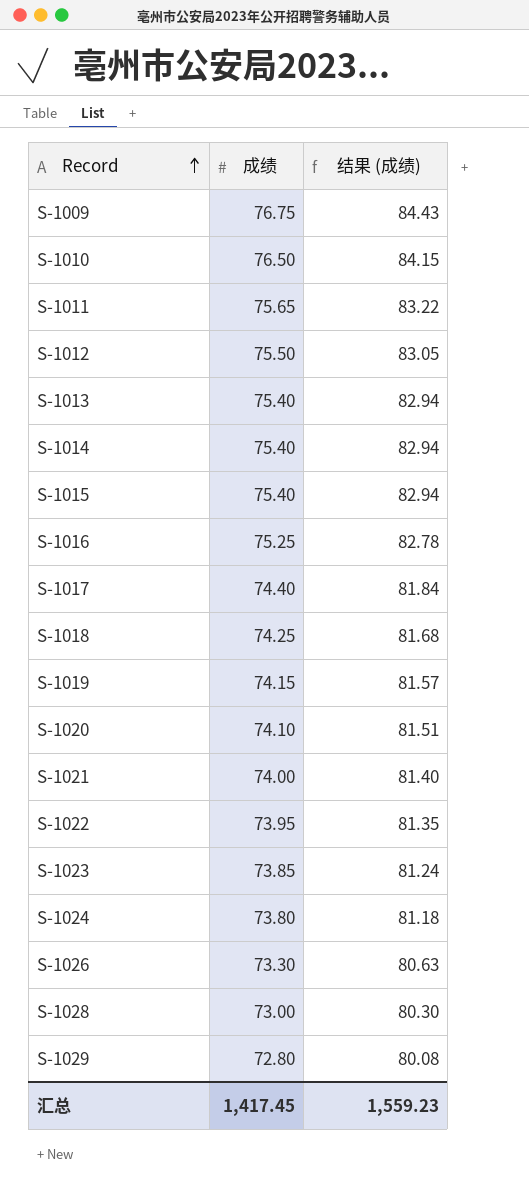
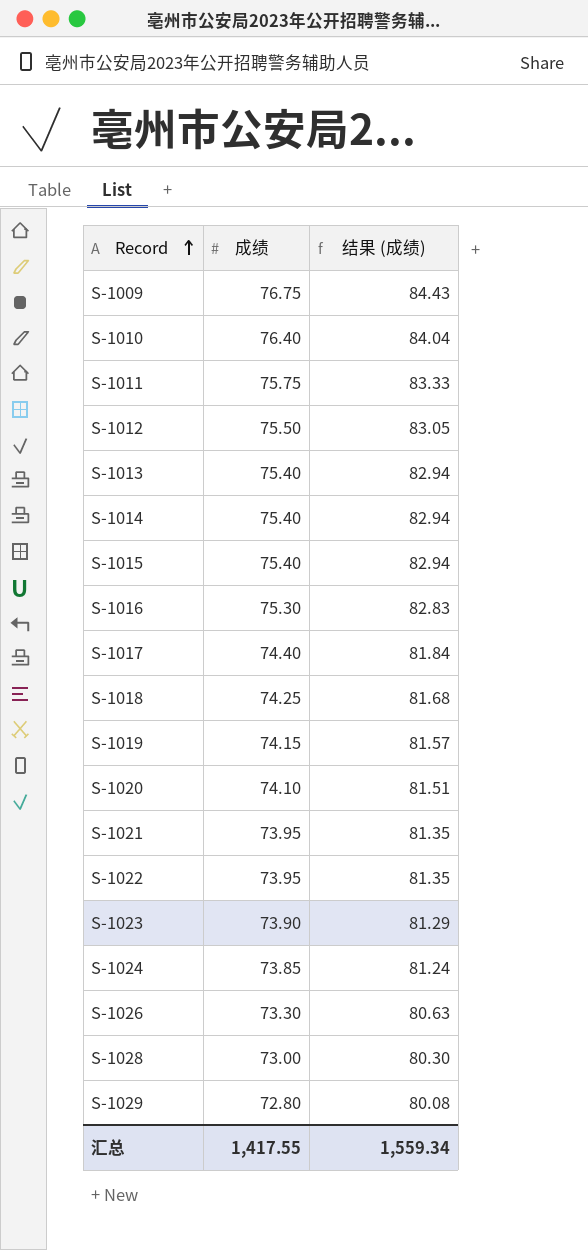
S-1010 | 成绩: 76.50 -> 76.40
S-1010 | 结果 (成绩): 84.15 -> 84.04
S-1011 | 成绩: 75.65 -> 75.75
S-1011 | 结果 (成绩): 83.22 -> 83.33
S-1016 | 成绩: 75.25 -> 75.30
S-1016 | 结果 (成绩): 82.78 -> 82.83
S-1021 | 成绩: 74.00 -> 73.95
S-1021 | 结果 (成绩): 81.40 -> 81.35
S-1023 | 成绩: 73.85 -> 73.90
S-1023 | 结果 (成绩): 81.24 -> 81.29
S-1024 | 成绩: 73.80 -> 73.85
S-1024 | 结果 (成绩): 81.18 -> 81.24
汇总 | 成绩: 1,417.45 -> 1,417.55
汇总 | 结果 (成绩): 1,559.23 -> 1,559.34

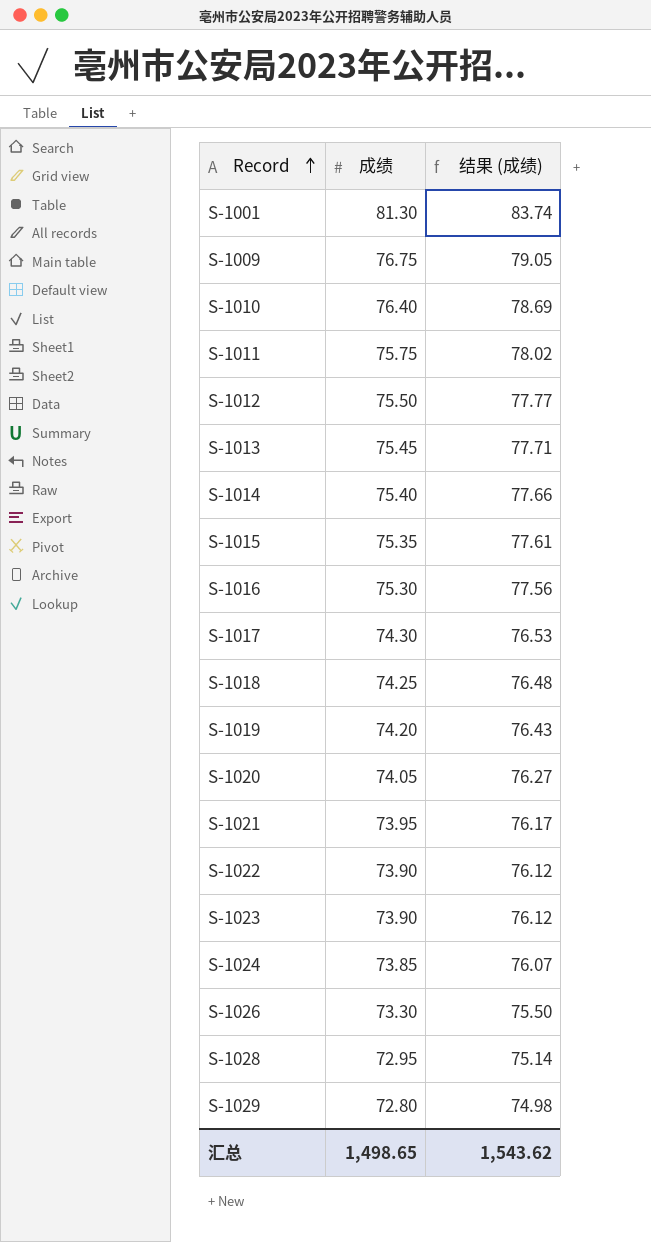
column 结果 (成绩) | formula: [成绩] * 1.1 -> [成绩] * 1.03
row S-1001: none -> 81.30 | 83.74
S-1013 | 成绩: 75.40 -> 75.45
S-1015 | 成绩: 75.40 -> 75.35
S-1017 | 成绩: 74.40 -> 74.30
S-1019 | 成绩: 74.15 -> 74.20
S-1020 | 成绩: 74.10 -> 74.05
S-1022 | 成绩: 73.95 -> 73.90
S-1028 | 成绩: 73.00 -> 72.95
汇总 | 成绩: 1,417.55 -> 1,498.65
汇总 | 结果 (成绩): 1,559.34 -> 1,543.62

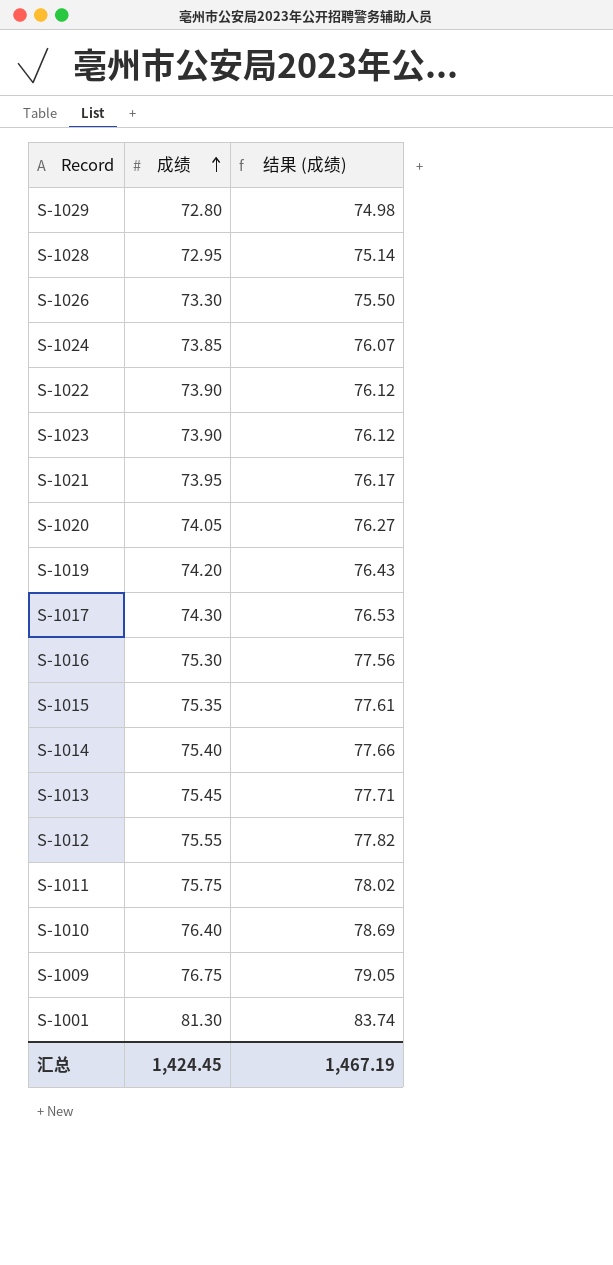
row order: Record ascending -> 成绩 ascending
row S-1018: 74.25 | 76.48 -> none
S-1012 | 成绩: 75.50 -> 75.55
S-1012 | 结果 (成绩): 77.77 -> 77.82
汇总 | 成绩: 1,498.65 -> 1,424.45
汇总 | 结果 (成绩): 1,543.62 -> 1,467.19

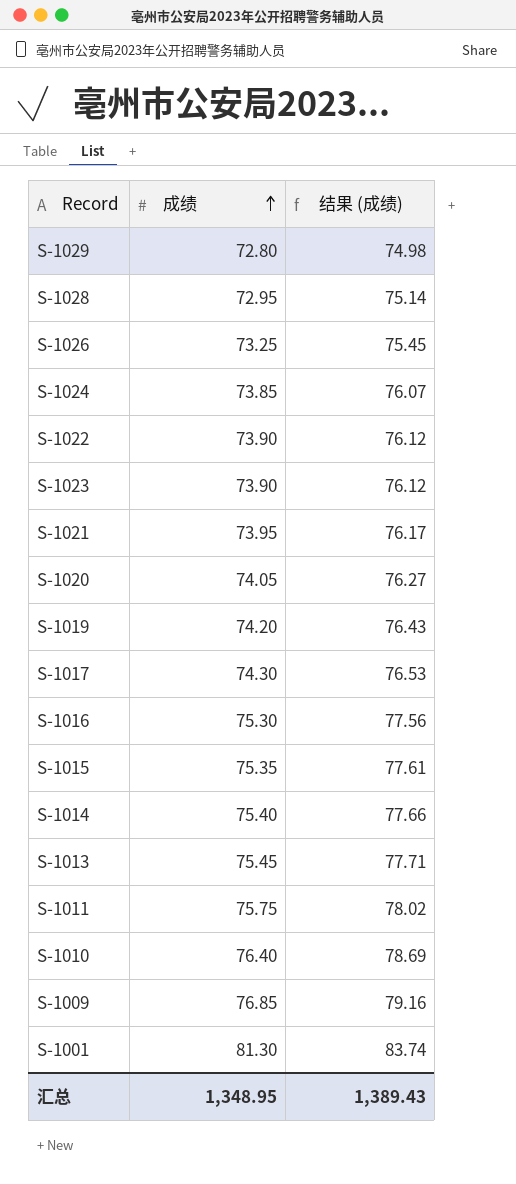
row S-1012: 75.55 | 77.82 -> none
S-1026 | 成绩: 73.30 -> 73.25
S-1026 | 结果 (成绩): 75.50 -> 75.45
S-1009 | 成绩: 76.75 -> 76.85
S-1009 | 结果 (成绩): 79.05 -> 79.16
汇总 | 成绩: 1,424.45 -> 1,348.95
汇总 | 结果 (成绩): 1,467.19 -> 1,389.43

